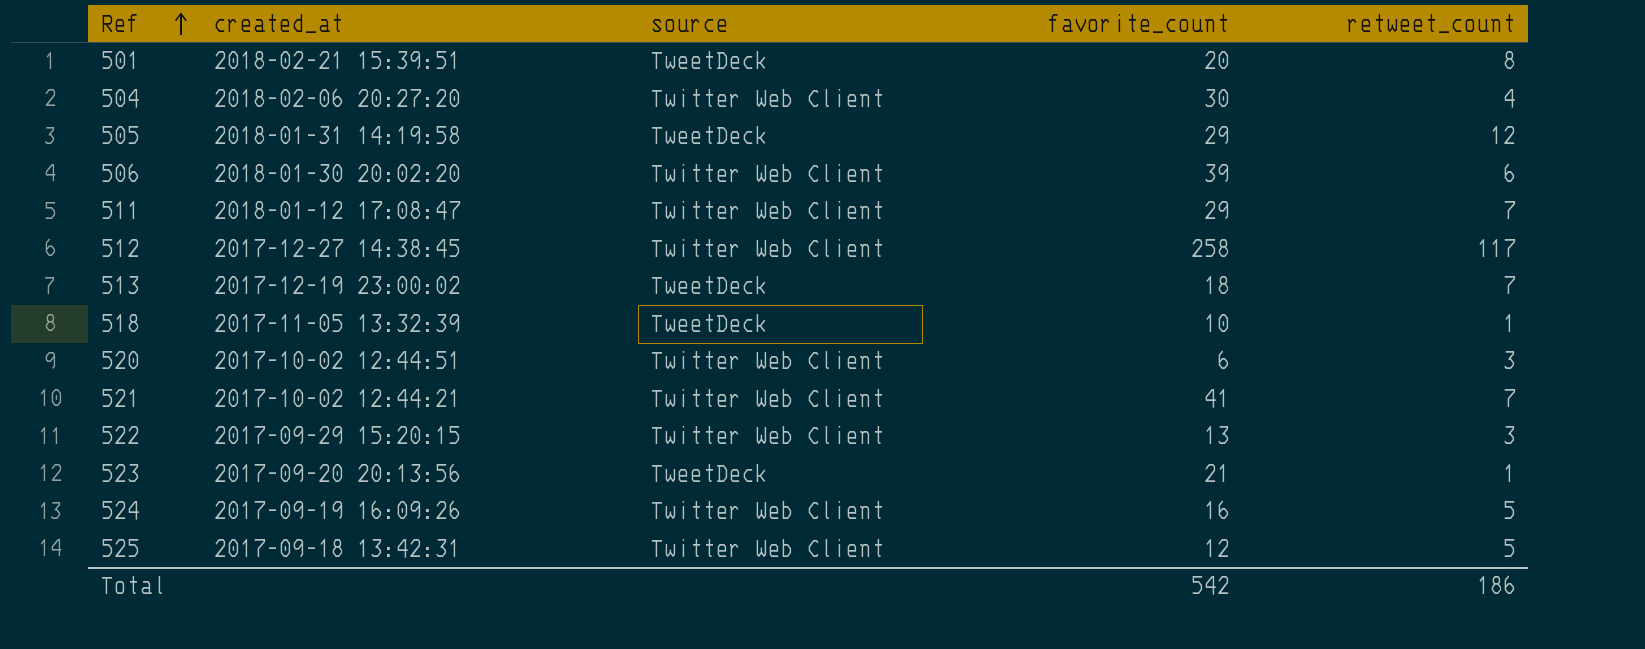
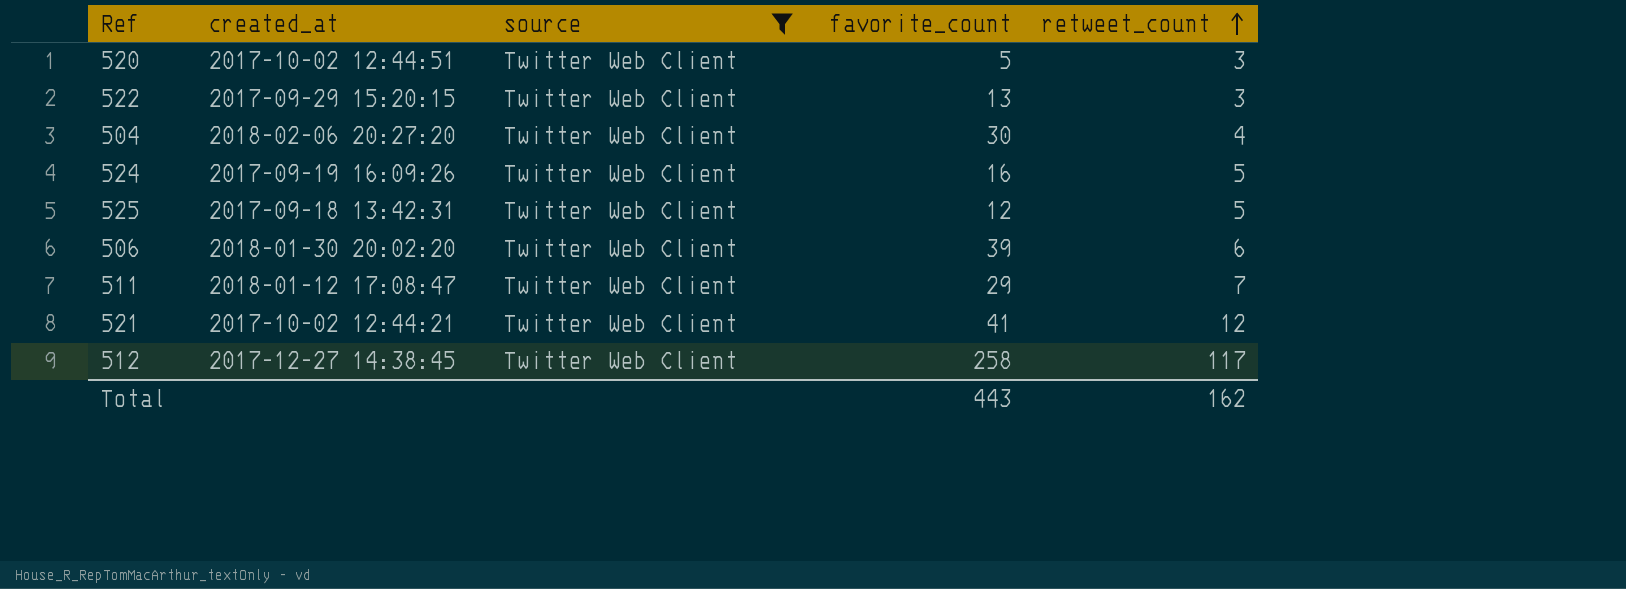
filter: none -> source = Twitter Web Client
row order: Ref ascending -> retweet_count ascending
520 | favorite_count: 6 -> 5
521 | retweet_count: 7 -> 12
Total | favorite_count: 542 -> 443
Total | retweet_count: 186 -> 162

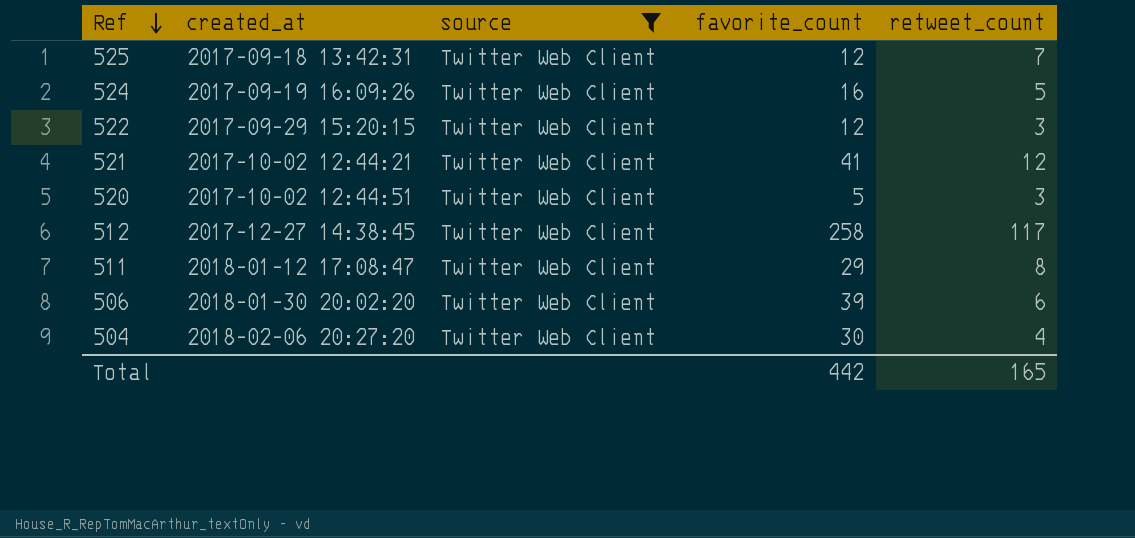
row order: retweet_count ascending -> Ref descending
525 | retweet_count: 5 -> 7
522 | favorite_count: 13 -> 12
511 | retweet_count: 7 -> 8
Total | favorite_count: 443 -> 442
Total | retweet_count: 162 -> 165

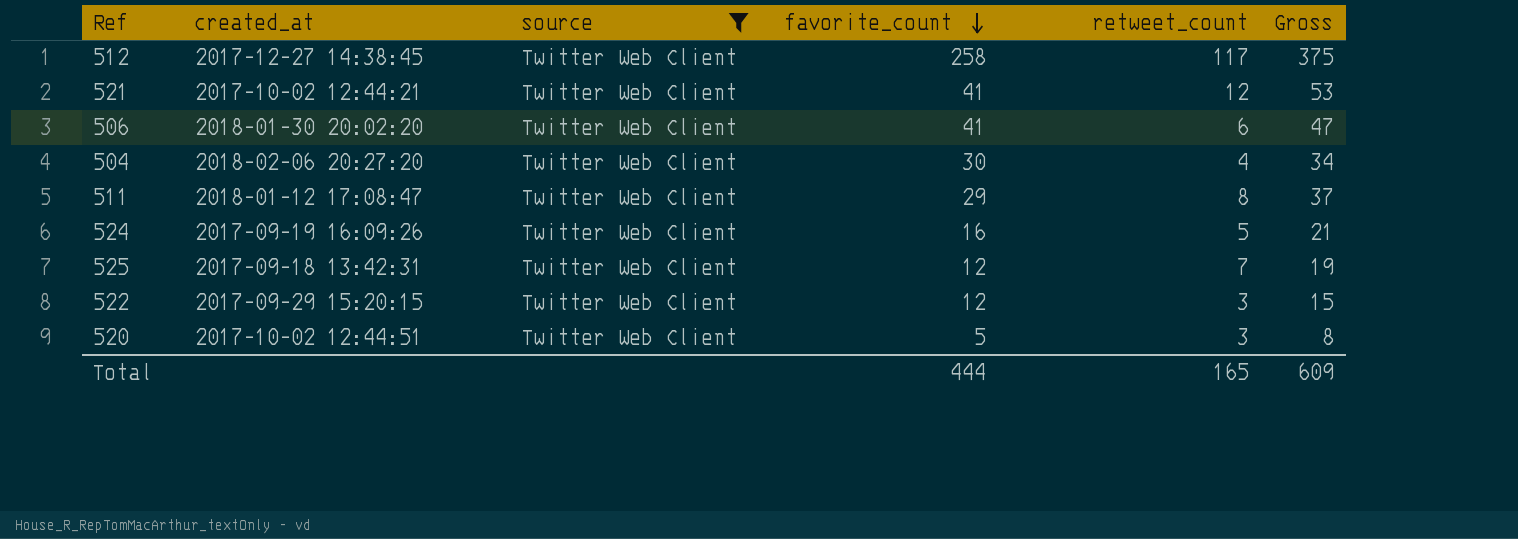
row order: Ref descending -> favorite_count descending
column Gross | formula: none -> [favorite_count] + [retweet_count]
506 | favorite_count: 39 -> 41
Total | favorite_count: 442 -> 444

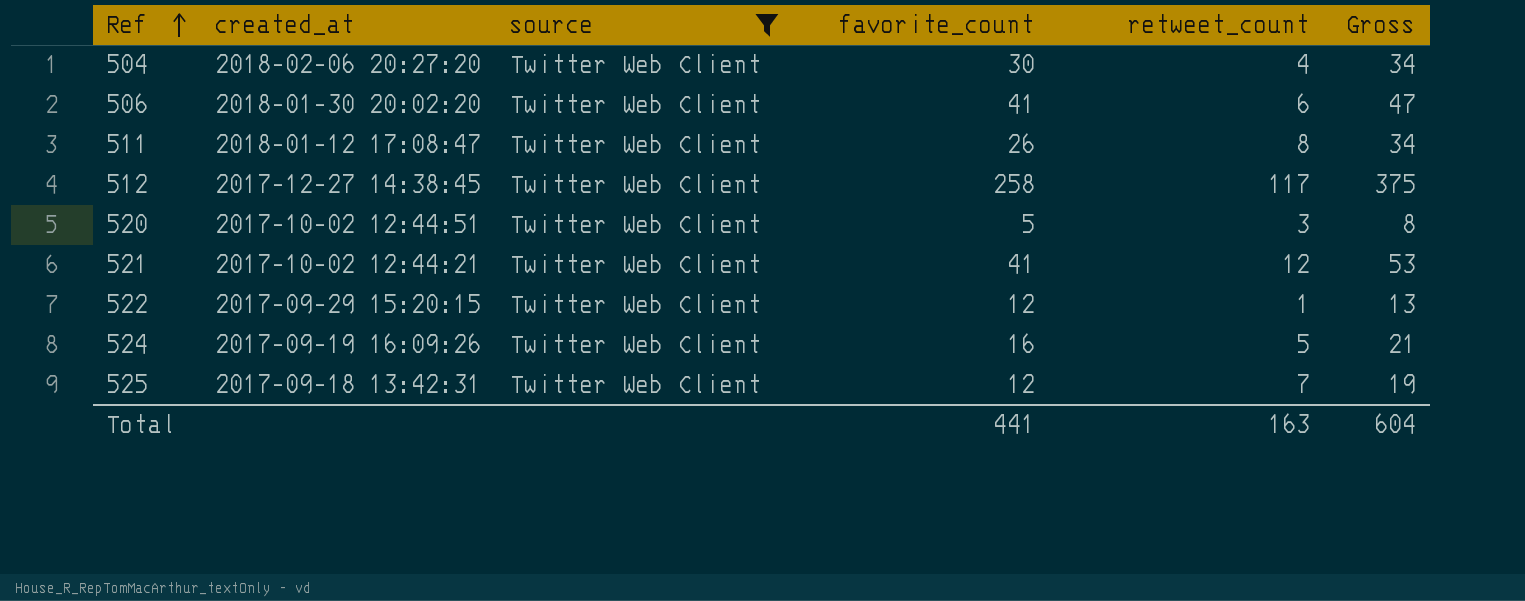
row order: favorite_count descending -> Ref ascending
511 | favorite_count: 29 -> 26
511 | Gross: 37 -> 34
522 | retweet_count: 3 -> 1
522 | Gross: 15 -> 13
Total | favorite_count: 444 -> 441
Total | retweet_count: 165 -> 163
Total | Gross: 609 -> 604

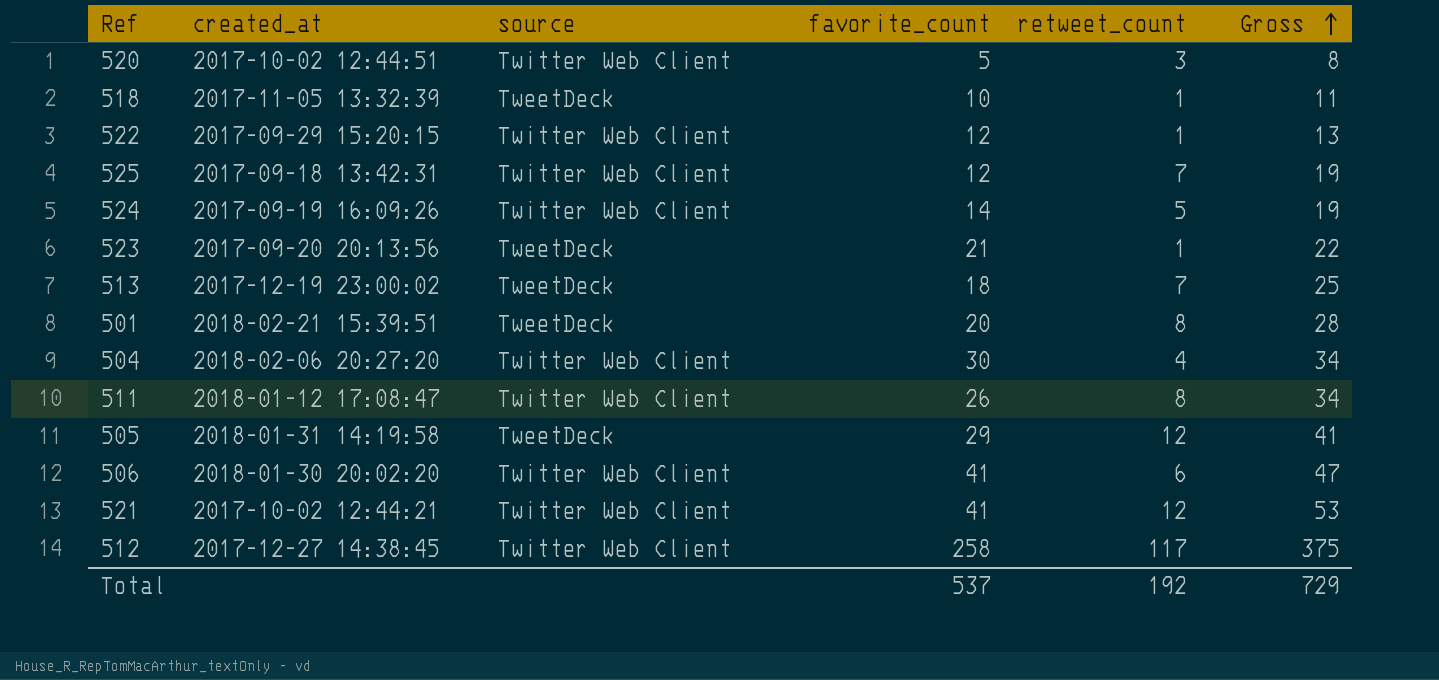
filter: source = Twitter Web Client -> none
row order: Ref ascending -> Gross ascending
524 | favorite_count: 16 -> 14
524 | Gross: 21 -> 19
Total | favorite_count: 441 -> 537
Total | retweet_count: 163 -> 192
Total | Gross: 604 -> 729

